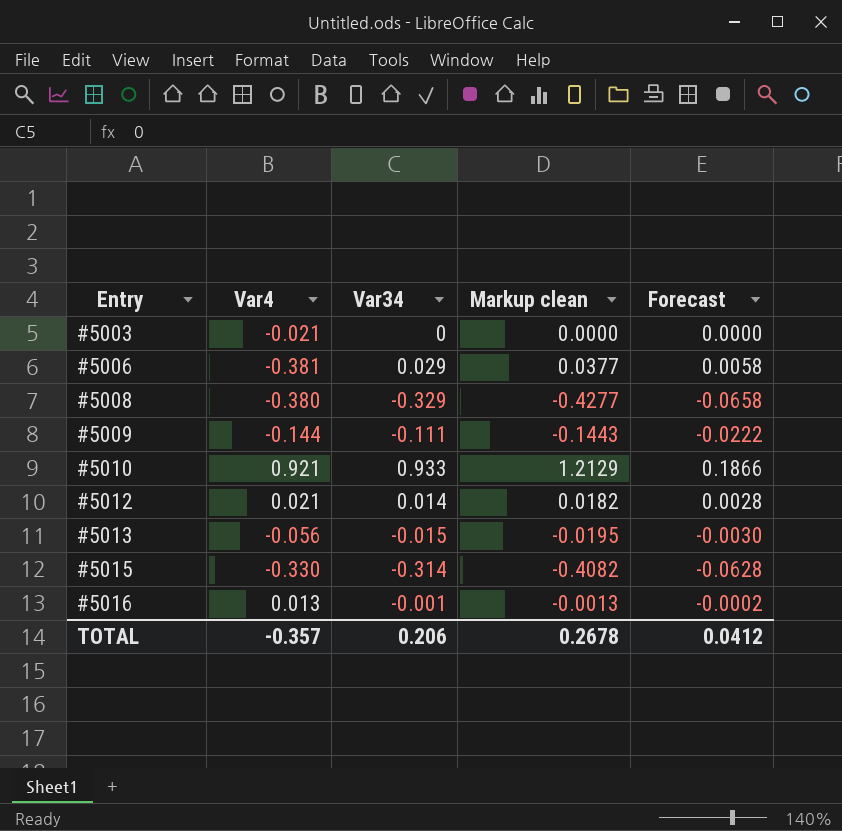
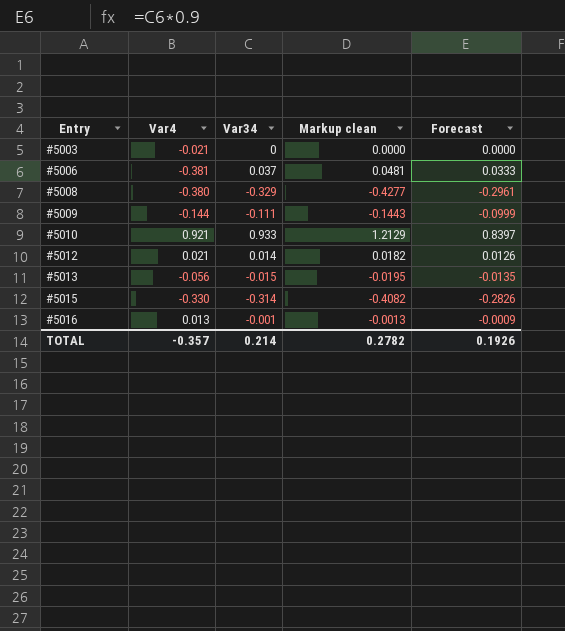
column Forecast | formula: [Var34] * 0.2 -> [Var34] * 0.9
#5006 | Var34: 0.029 -> 0.037
#5006 | Markup clean: 0.0377 -> 0.0481
TOTAL | Var34: 0.206 -> 0.214
TOTAL | Markup clean: 0.2678 -> 0.2782
TOTAL | Forecast: 0.0412 -> 0.1926

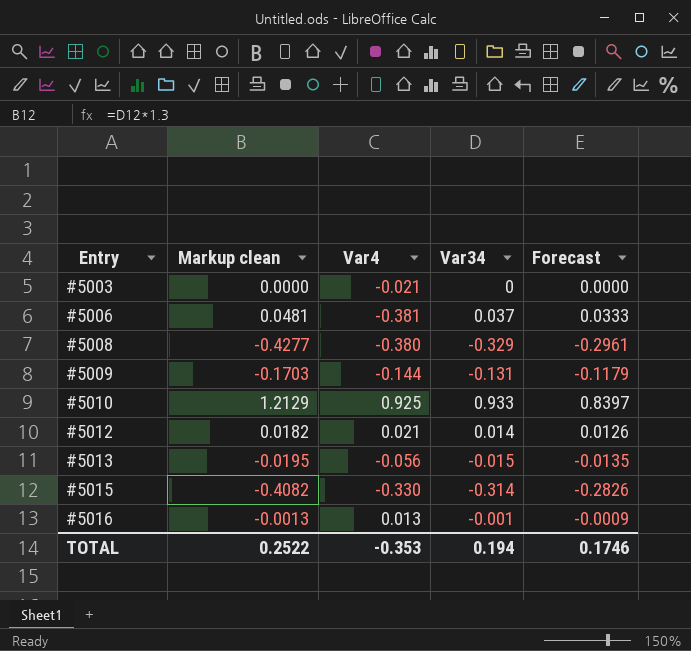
column Markup clean | position: 4 -> 2
#5009 | Markup clean: -0.1443 -> -0.1703
#5009 | Var34: -0.111 -> -0.131
#5009 | Forecast: -0.0999 -> -0.1179
#5010 | Var4: 0.921 -> 0.925
TOTAL | Markup clean: 0.2782 -> 0.2522
TOTAL | Var4: -0.357 -> -0.353
TOTAL | Var34: 0.214 -> 0.194
TOTAL | Forecast: 0.1926 -> 0.1746

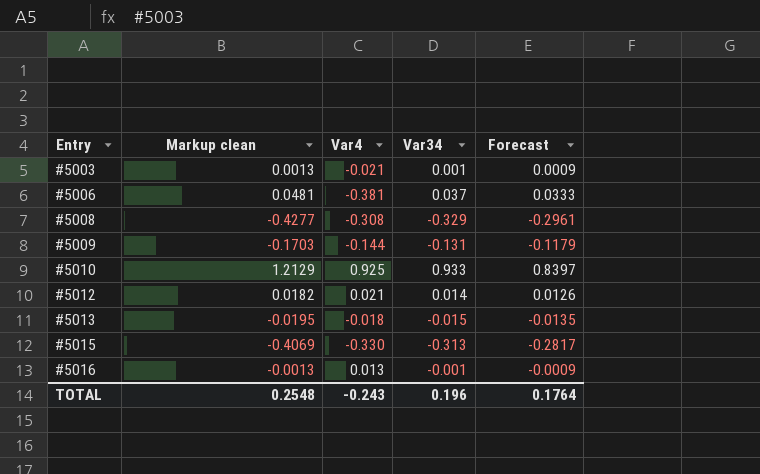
#5003 | Markup clean: 0.0000 -> 0.0013
#5003 | Var34: 0 -> 0.001
#5003 | Forecast: 0.0000 -> 0.0009
#5008 | Var4: -0.380 -> -0.308
#5013 | Var4: -0.056 -> -0.018
#5015 | Markup clean: -0.4082 -> -0.4069
#5015 | Var34: -0.314 -> -0.313
#5015 | Forecast: -0.2826 -> -0.2817
TOTAL | Markup clean: 0.2522 -> 0.2548
TOTAL | Var4: -0.353 -> -0.243
TOTAL | Var34: 0.194 -> 0.196
TOTAL | Forecast: 0.1746 -> 0.1764

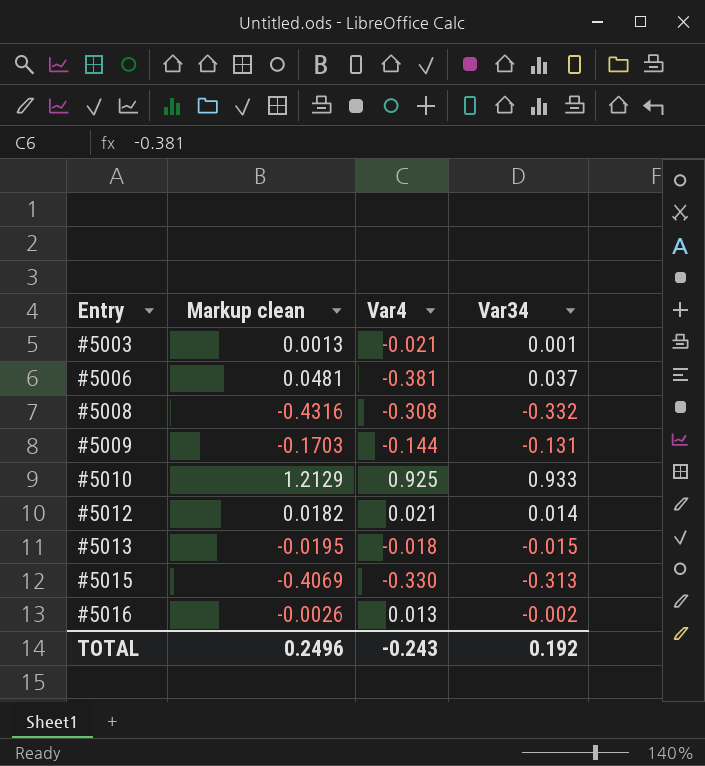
column Forecast | formula: [Var34] * 0.9 -> none
#5008 | Markup clean: -0.4277 -> -0.4316
#5008 | Var34: -0.329 -> -0.332
#5016 | Markup clean: -0.0013 -> -0.0026
#5016 | Var34: -0.001 -> -0.002
TOTAL | Markup clean: 0.2548 -> 0.2496
TOTAL | Var34: 0.196 -> 0.192

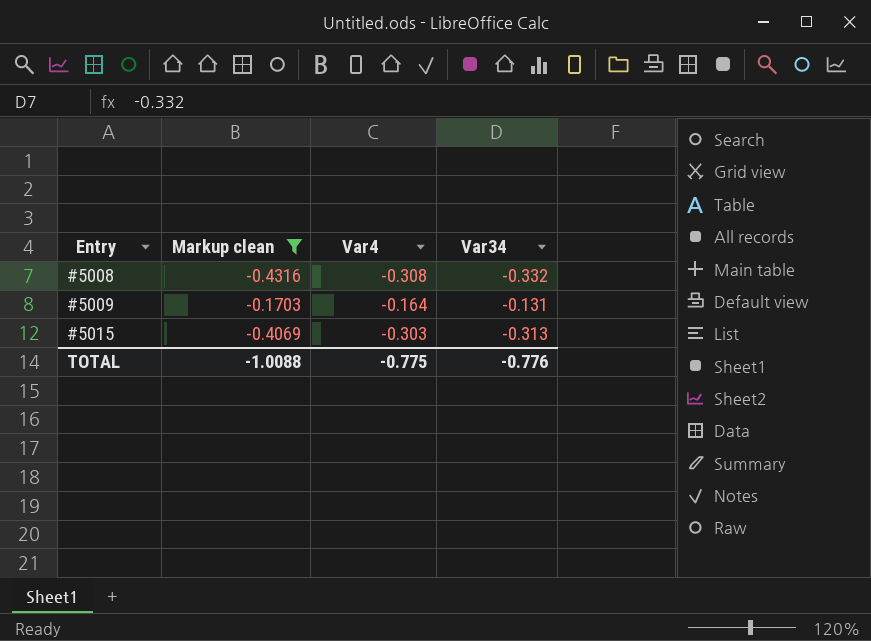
filter: none -> Markup clean <= -0.1703
#5009 | Var4: -0.144 -> -0.164
#5015 | Var4: -0.330 -> -0.303
TOTAL | Markup clean: 0.2496 -> -1.0088
TOTAL | Var4: -0.243 -> -0.775
TOTAL | Var34: 0.192 -> -0.776

